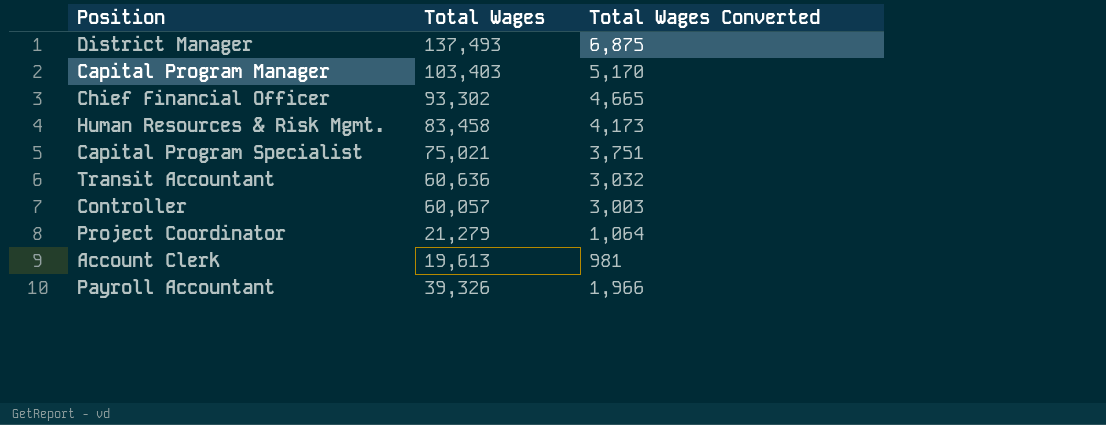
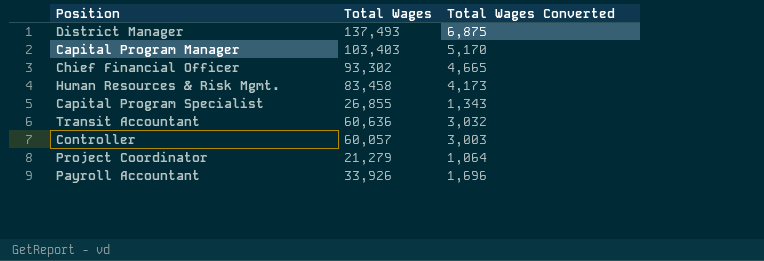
row Account Clerk: 19,613 | 981 -> none
Capital Program Specialist | Total Wages: 75,021 -> 26,855
Capital Program Specialist | Total Wages Converted: 3,751 -> 1,343
Payroll Accountant | Total Wages: 39,326 -> 33,926
Payroll Accountant | Total Wages Converted: 1,966 -> 1,696

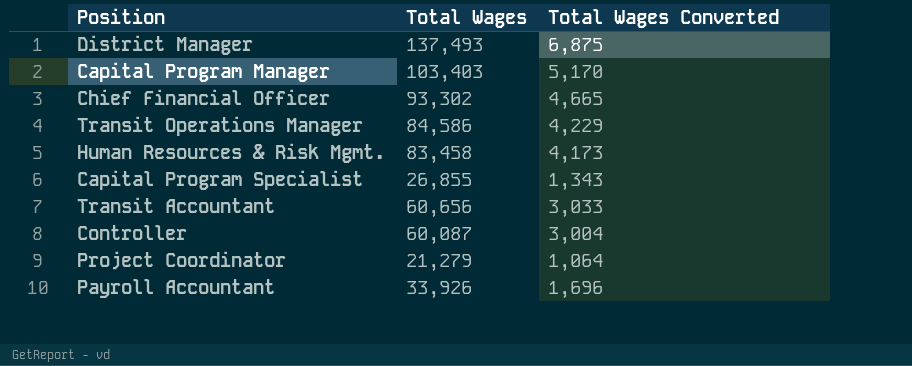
row Transit Operations Manager: none -> 84,586 | 4,229
Transit Accountant | Total Wages: 60,636 -> 60,656
Transit Accountant | Total Wages Converted: 3,032 -> 3,033
Controller | Total Wages: 60,057 -> 60,087
Controller | Total Wages Converted: 3,003 -> 3,004

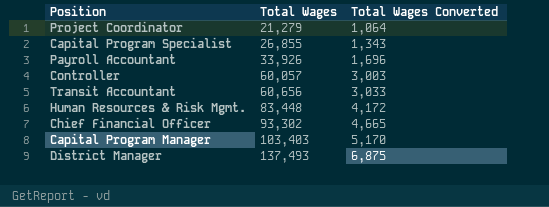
row order: none -> Total Wages ascending
row Transit Operations Manager: 84,586 | 4,229 -> none
Controller | Total Wages: 60,087 -> 60,057
Controller | Total Wages Converted: 3,004 -> 3,003
Human Resources & Risk Mgmt. | Total Wages: 83,458 -> 83,448
Human Resources & Risk Mgmt. | Total Wages Converted: 4,173 -> 4,172

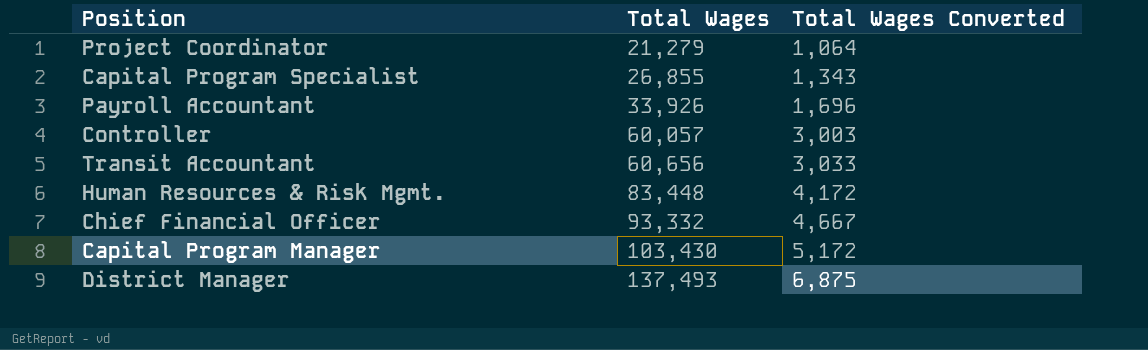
Chief Financial Officer | Total Wages: 93,302 -> 93,332
Chief Financial Officer | Total Wages Converted: 4,665 -> 4,667
Capital Program Manager | Total Wages: 103,403 -> 103,430
Capital Program Manager | Total Wages Converted: 5,170 -> 5,172

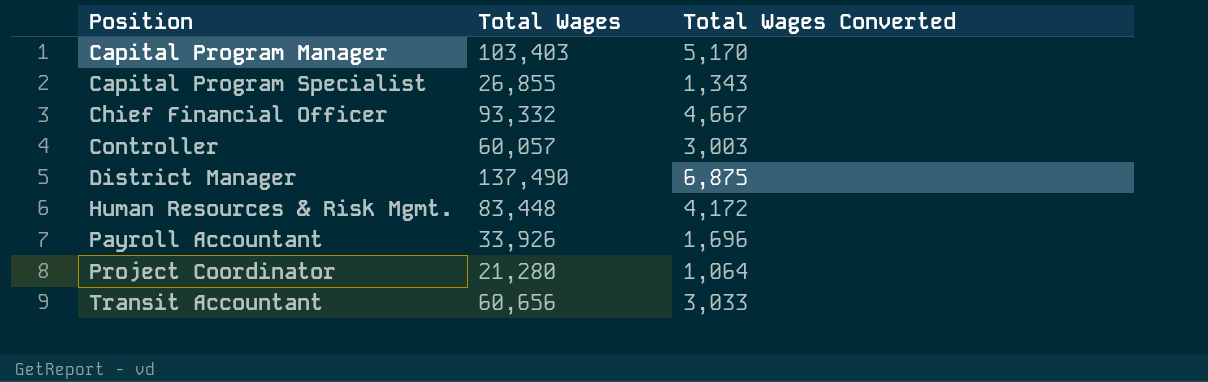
row order: Total Wages ascending -> Position ascending
Capital Program Manager | Total Wages: 103,430 -> 103,403
Capital Program Manager | Total Wages Converted: 5,172 -> 5,170
District Manager | Total Wages: 137,493 -> 137,490
Project Coordinator | Total Wages: 21,279 -> 21,280

